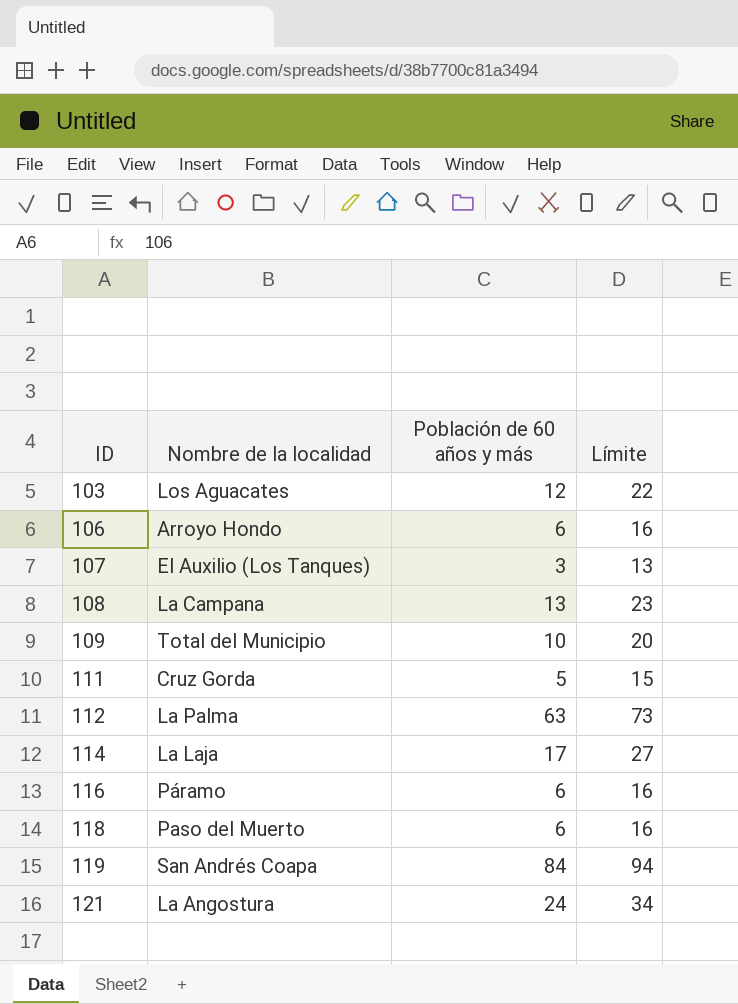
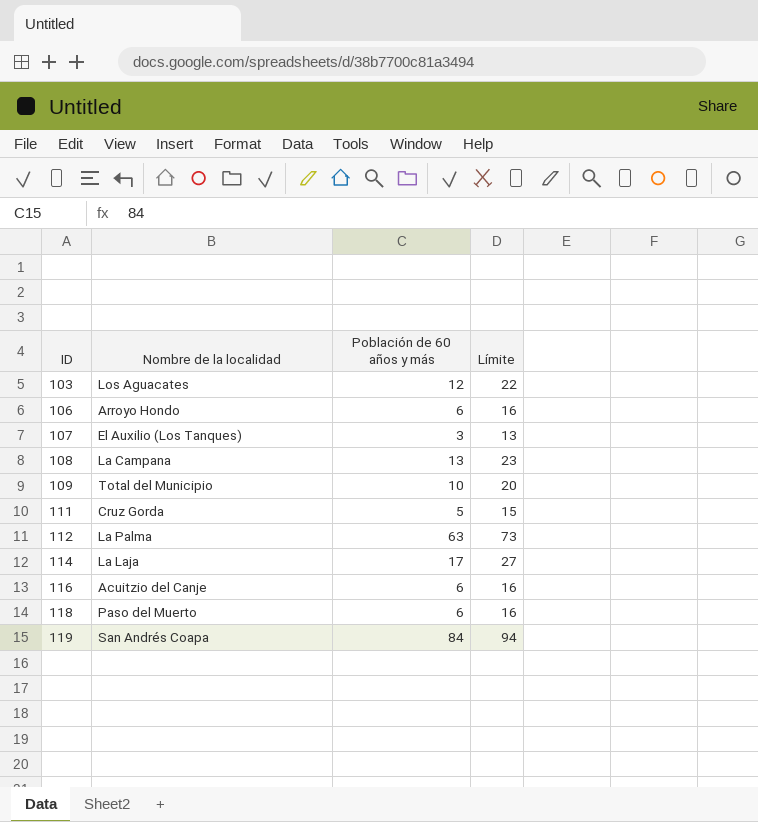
row 121: La Angostura | 24 | 34 -> none
116 | Nombre de la localidad: Páramo -> Acuitzio del Canje

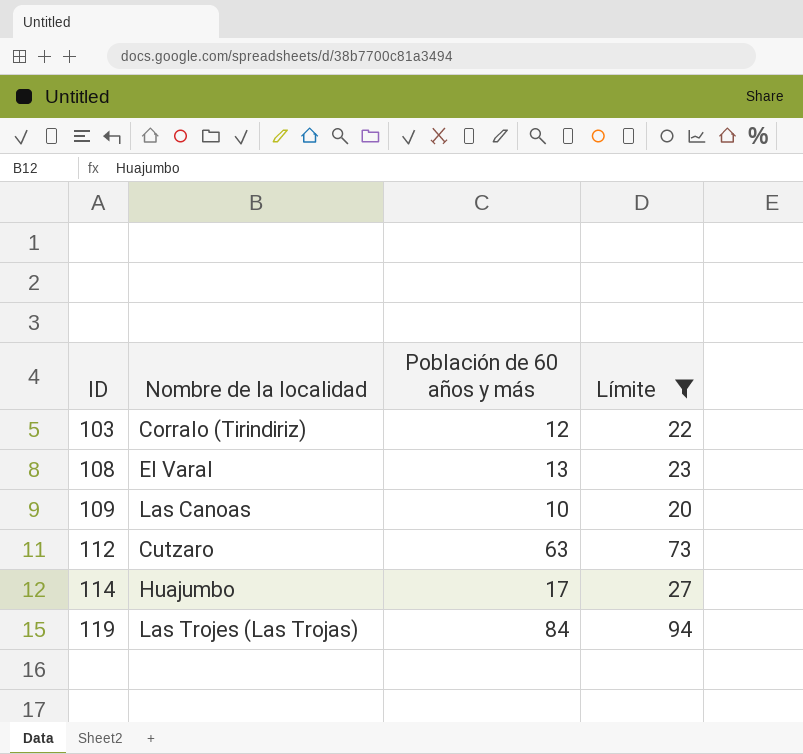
filter: none -> Límite >= 20
103 | Nombre de la localidad: Los Aguacates -> Corralo (Tirindiriz)
108 | Nombre de la localidad: La Campana -> El Varal
109 | Nombre de la localidad: Total del Municipio -> Las Canoas
112 | Nombre de la localidad: La Palma -> Cutzaro
114 | Nombre de la localidad: La Laja -> Huajumbo
119 | Nombre de la localidad: San Andrés Coapa -> Las Trojes (Las Trojas)

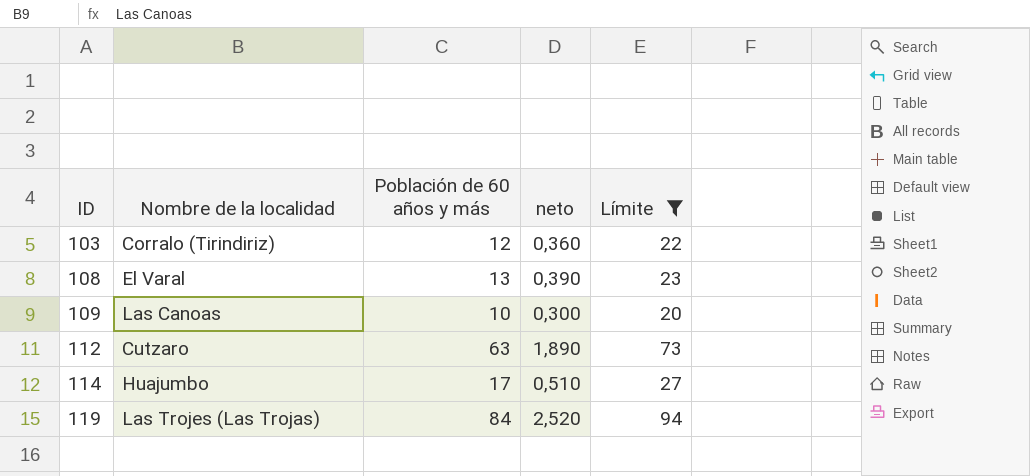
column neto | formula: none -> [Población de 60 años y más] * 0,03

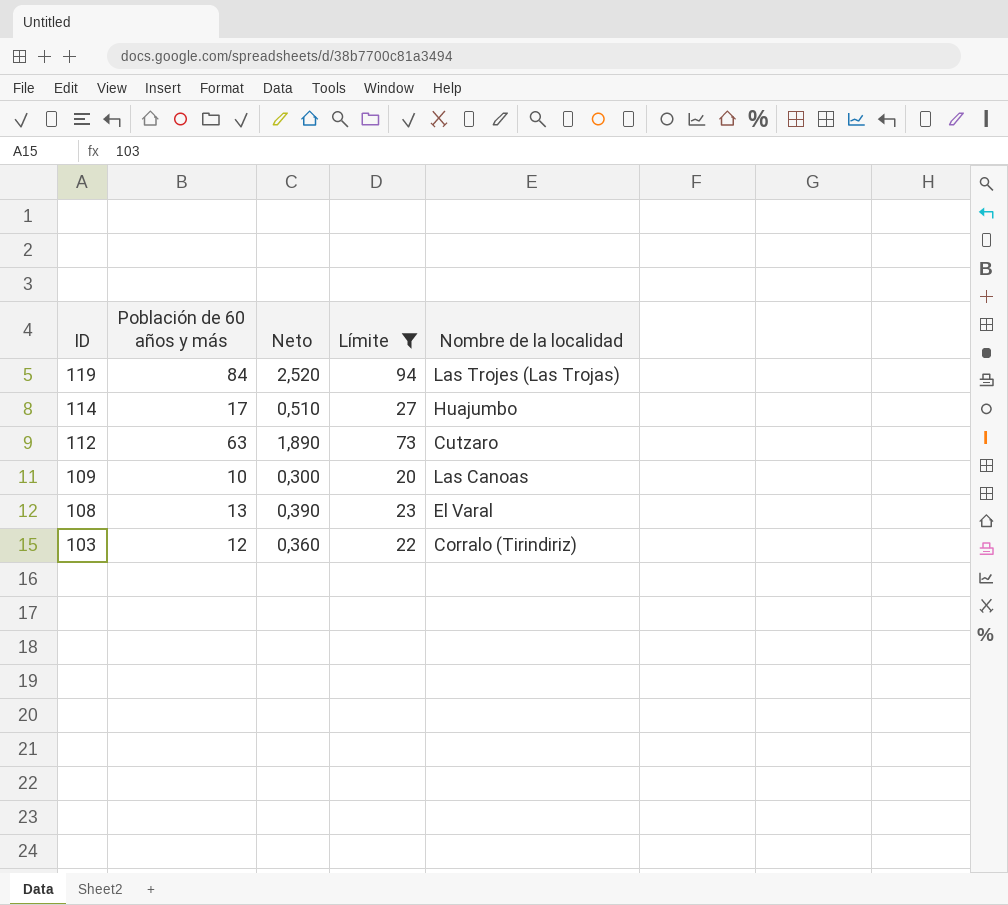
row order: ID ascending -> ID descending
column name: neto -> Neto
column Nombre de la localidad | position: 2 -> 5

